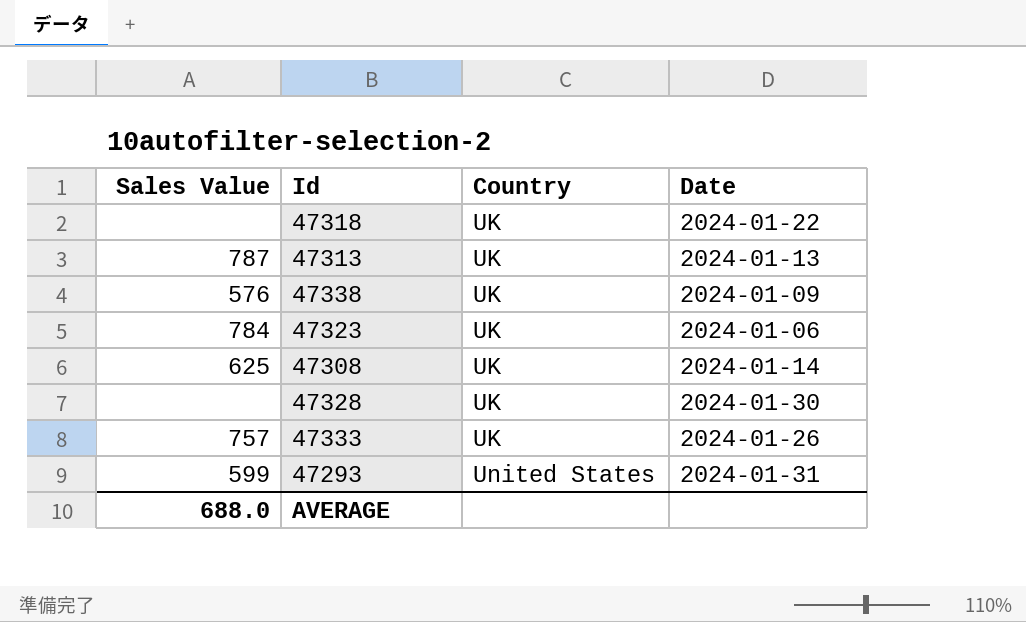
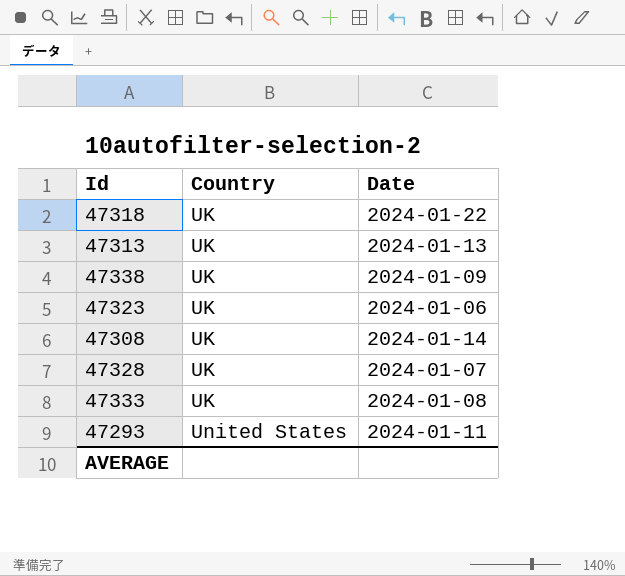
column Sales Value | position: 1 -> none
47328 | Date: 2024-01-30 -> 2024-01-07
47333 | Date: 2024-01-26 -> 2024-01-08
47293 | Date: 2024-01-31 -> 2024-01-11

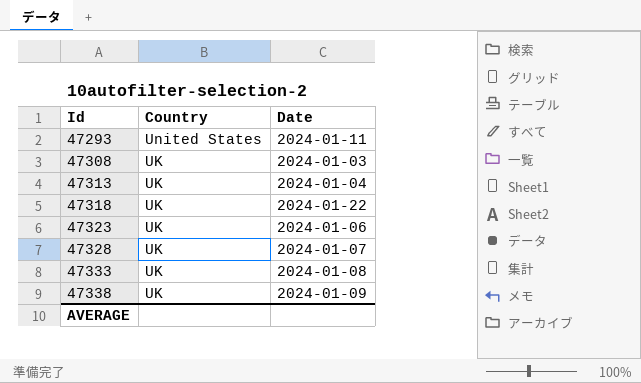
row order: Country ascending -> Id ascending
47308 | Date: 2024-01-14 -> 2024-01-03
47313 | Date: 2024-01-13 -> 2024-01-04

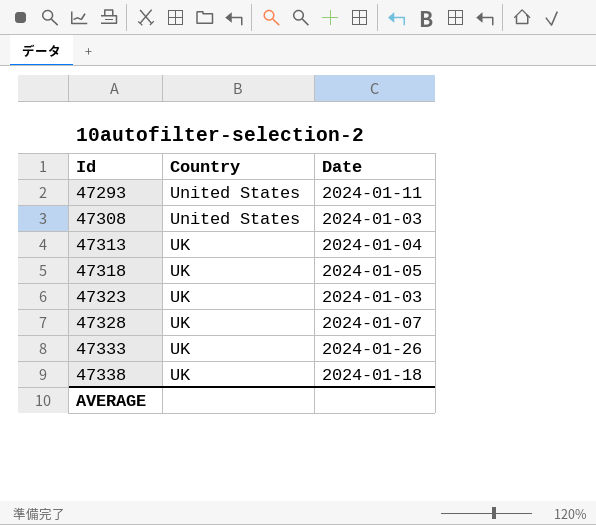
47308 | Country: UK -> United States
47318 | Date: 2024-01-22 -> 2024-01-05
47323 | Date: 2024-01-06 -> 2024-01-03
47333 | Date: 2024-01-08 -> 2024-01-26
47338 | Date: 2024-01-09 -> 2024-01-18

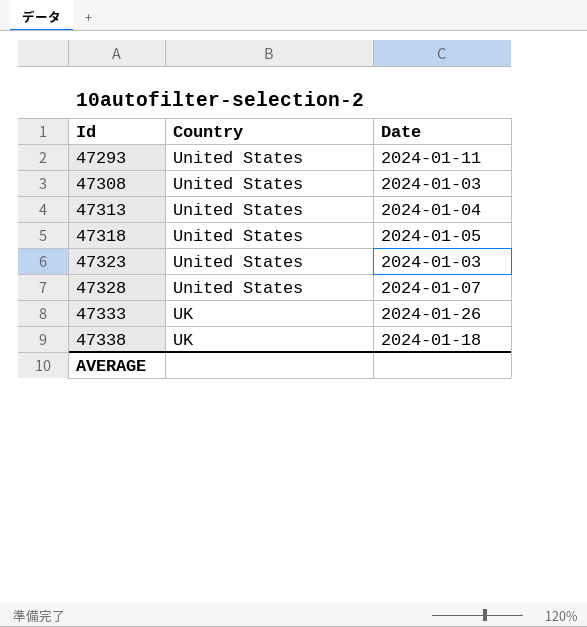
47313 | Country: UK -> United States
47318 | Country: UK -> United States
47323 | Country: UK -> United States
47328 | Country: UK -> United States

